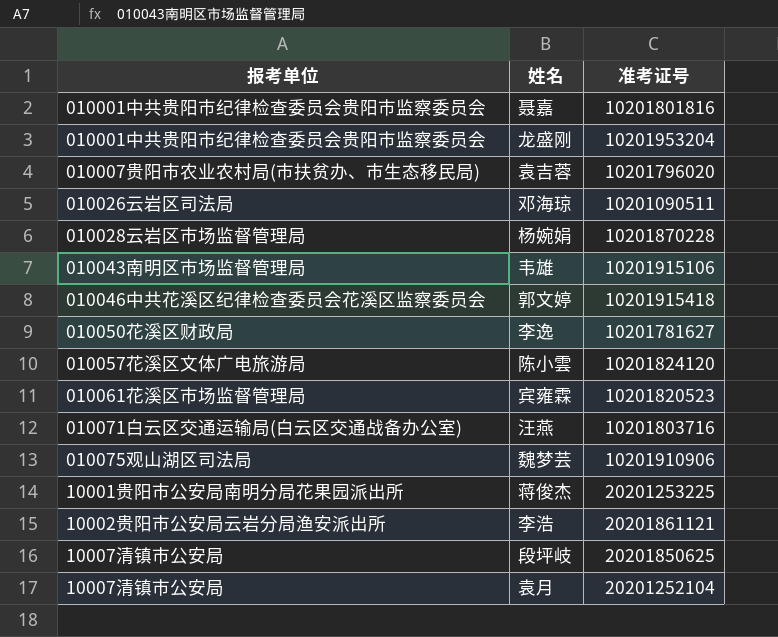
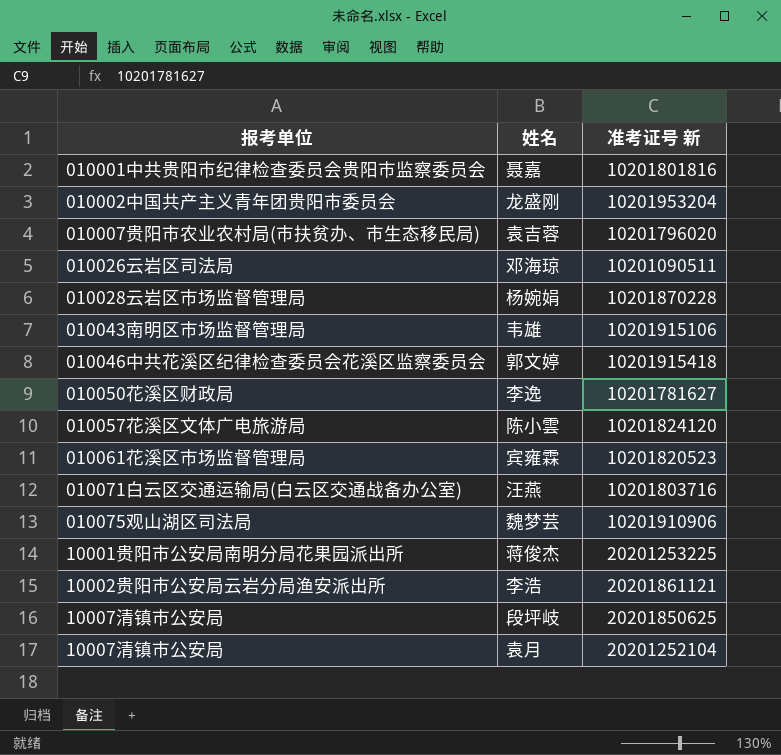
column name: 准考证号 -> 准考证号 新
龙盛刚 | 报考单位: 010001中共贵阳市纪律检查委员会贵阳市监察委员会 -> 010002中国共产主义青年团贵阳市委员会

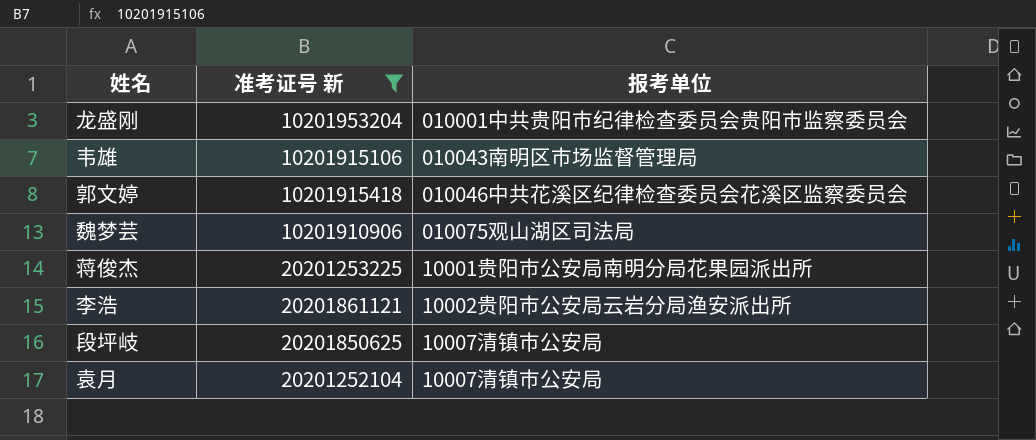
filter: none -> 准考证号 新 >= 10201910906
column 报考单位 | position: 1 -> 3
龙盛刚 | 报考单位: 010002中国共产主义青年团贵阳市委员会 -> 010001中共贵阳市纪律检查委员会贵阳市监察委员会

